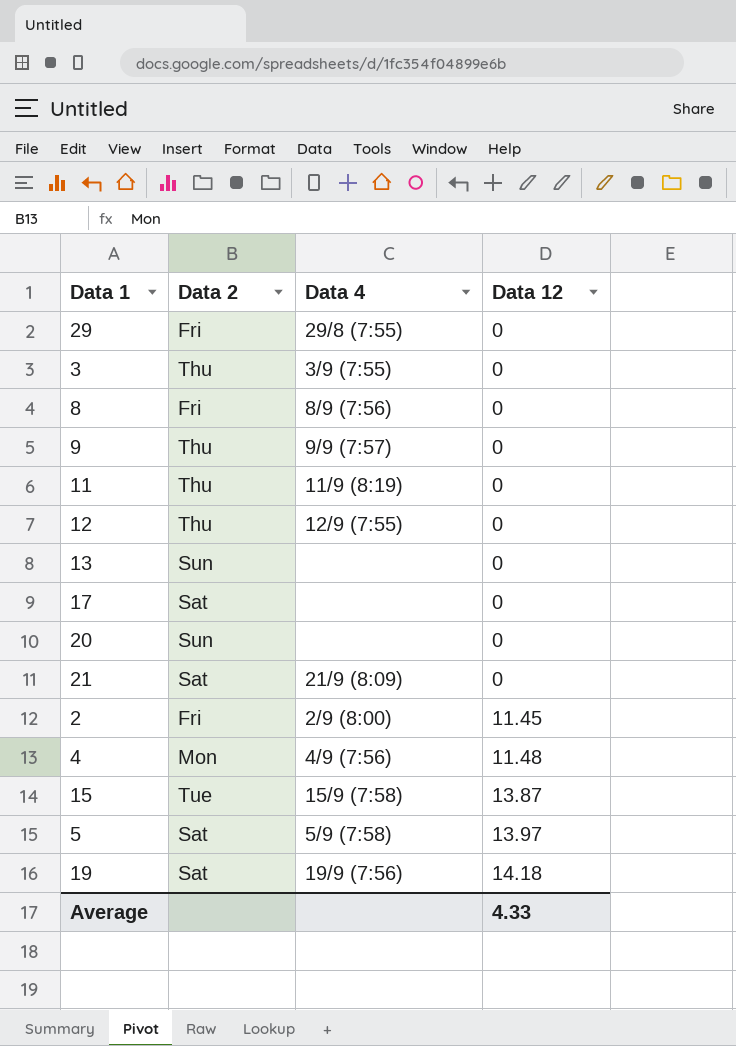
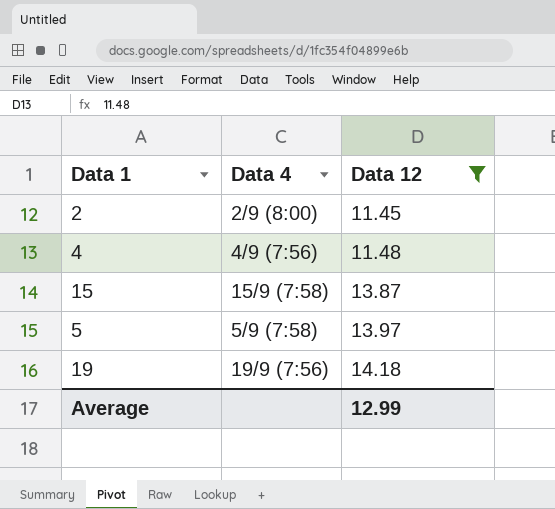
filter: none -> Data 12 != 0
column Data 2 | position: 2 -> none
Average | Data 12: 4.33 -> 12.99

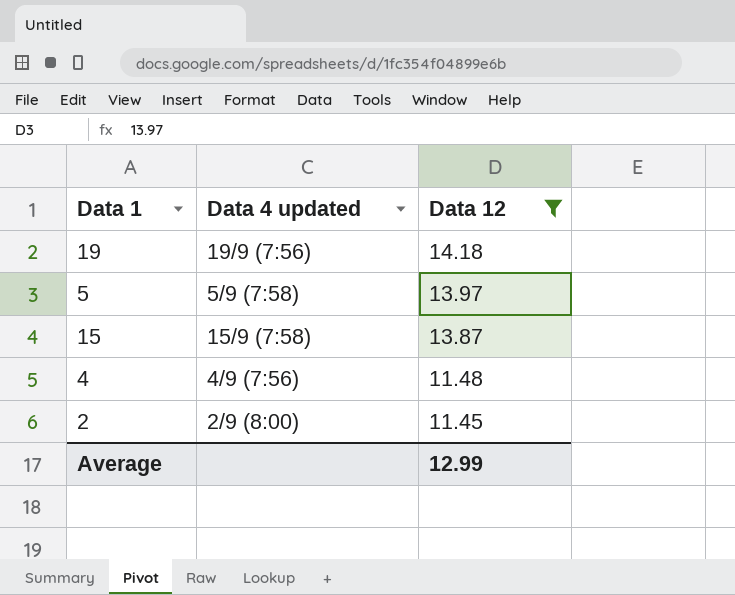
row order: Data 12 ascending -> Data 12 descending
column name: Data 4 -> Data 4 updated

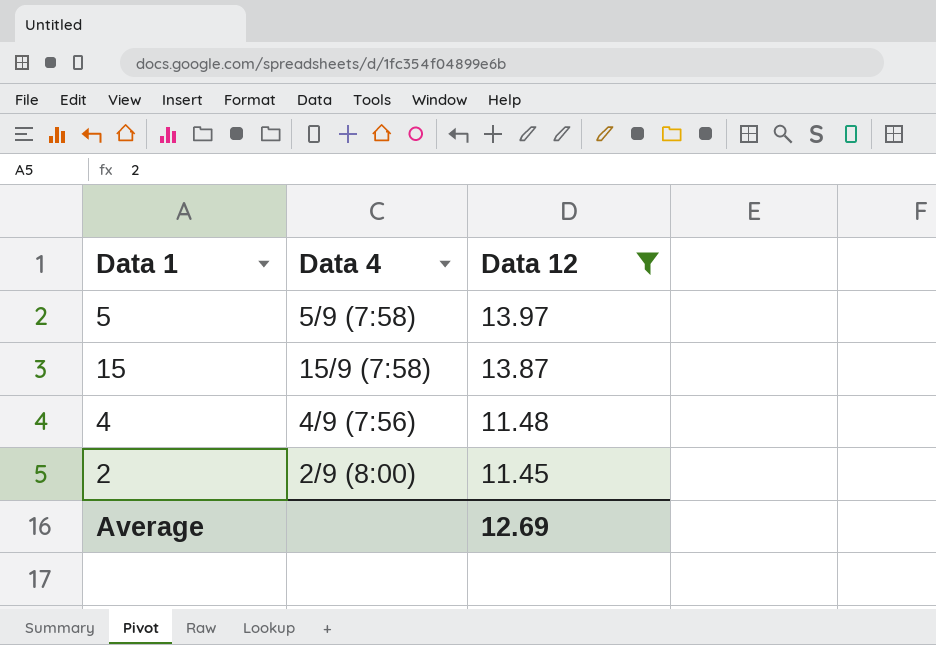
column name: Data 4 updated -> Data 4
row 19: 19/9 (7:56) | 14.18 -> none
Average | Data 12: 12.99 -> 12.69

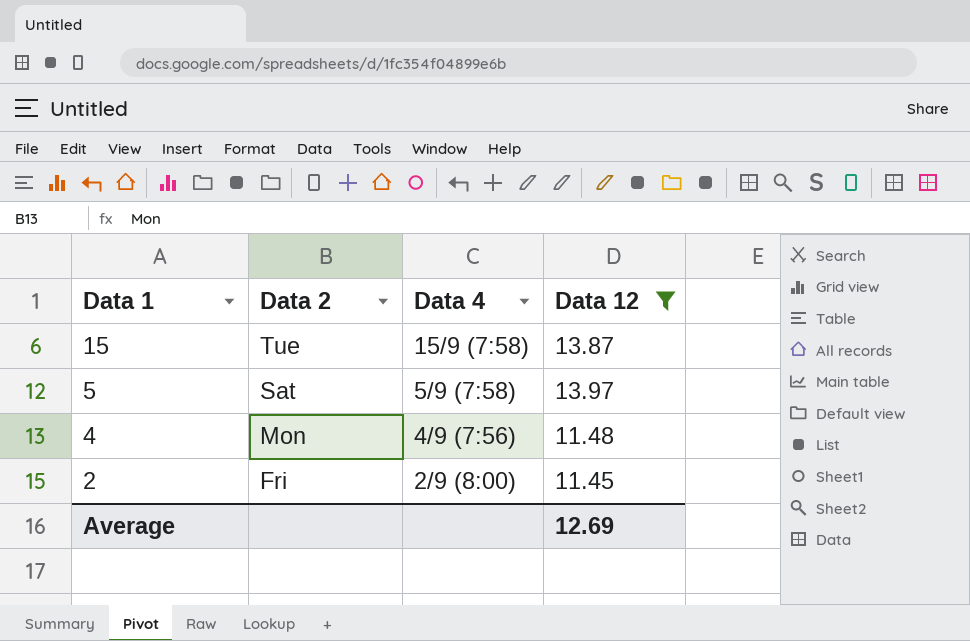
row order: Data 12 descending -> Data 1 descending
column Data 2 | position: none -> 2

